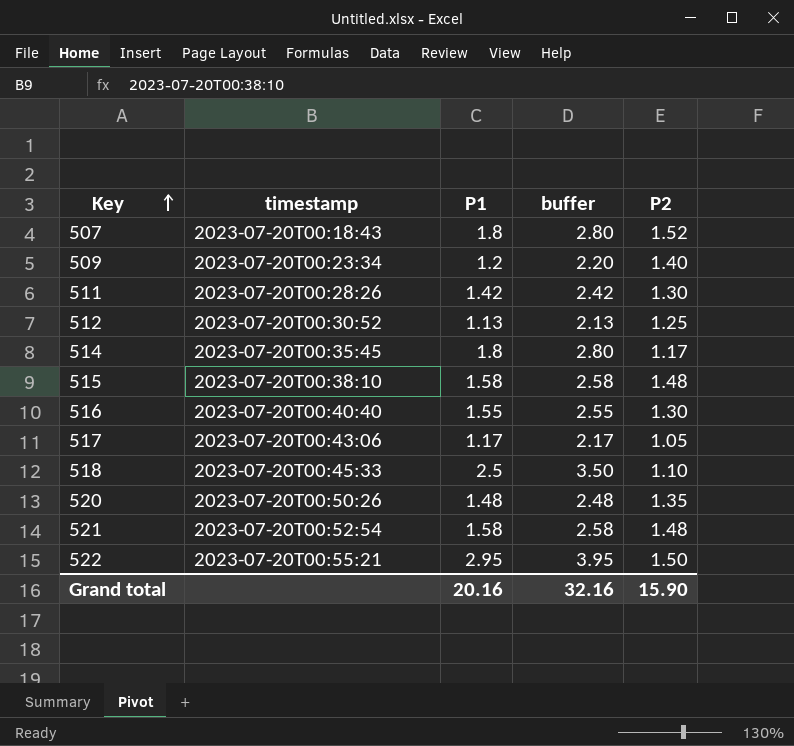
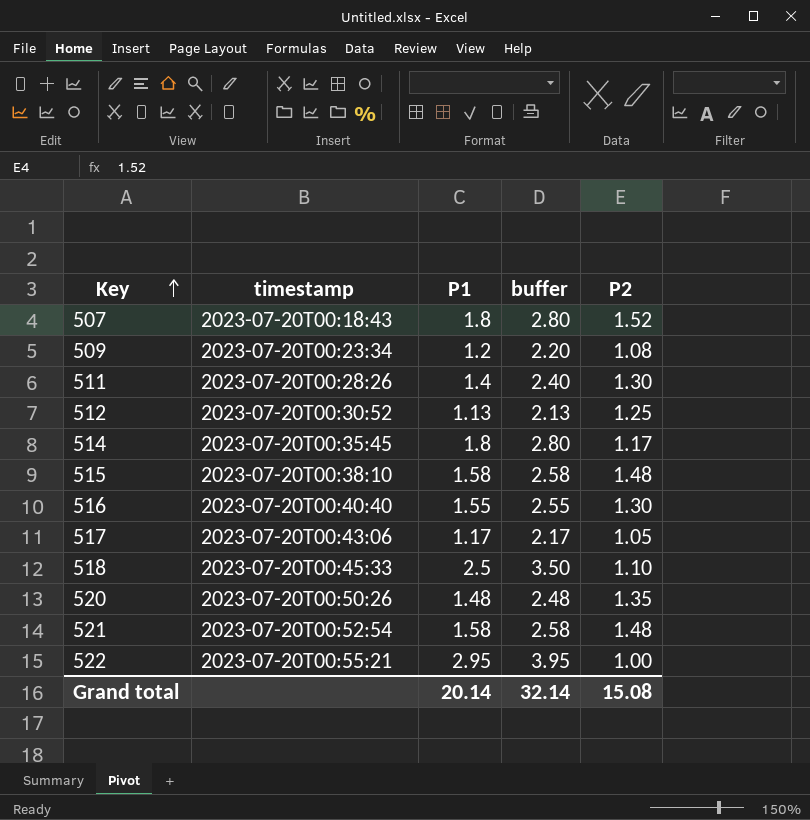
509 | P2: 1.40 -> 1.08
511 | P1: 1.42 -> 1.4
511 | buffer: 2.42 -> 2.40
522 | P2: 1.50 -> 1.00
Grand total | P1: 20.16 -> 20.14
Grand total | buffer: 32.16 -> 32.14
Grand total | P2: 15.90 -> 15.08

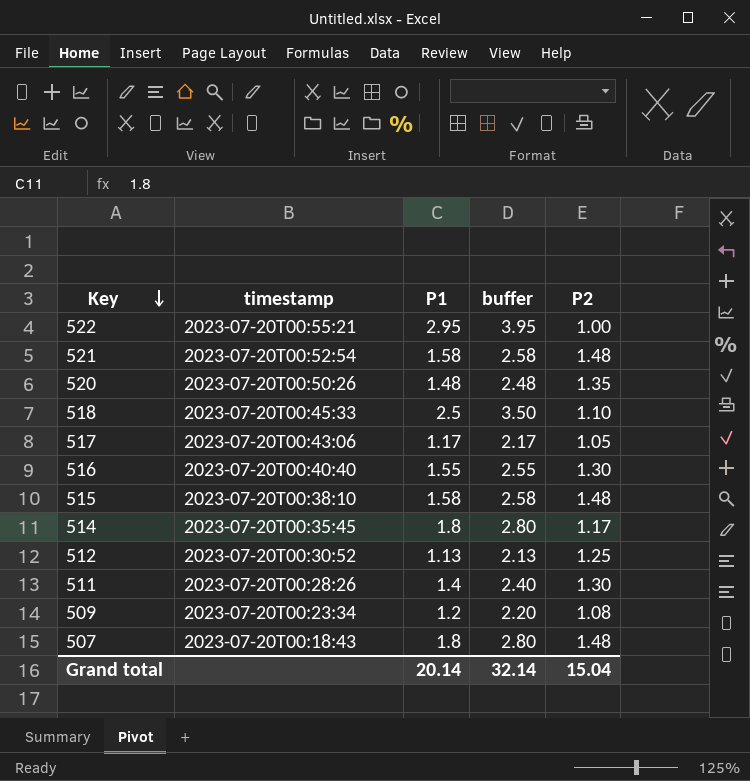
row order: Key ascending -> Key descending
507 | P2: 1.52 -> 1.48
Grand total | P2: 15.08 -> 15.04

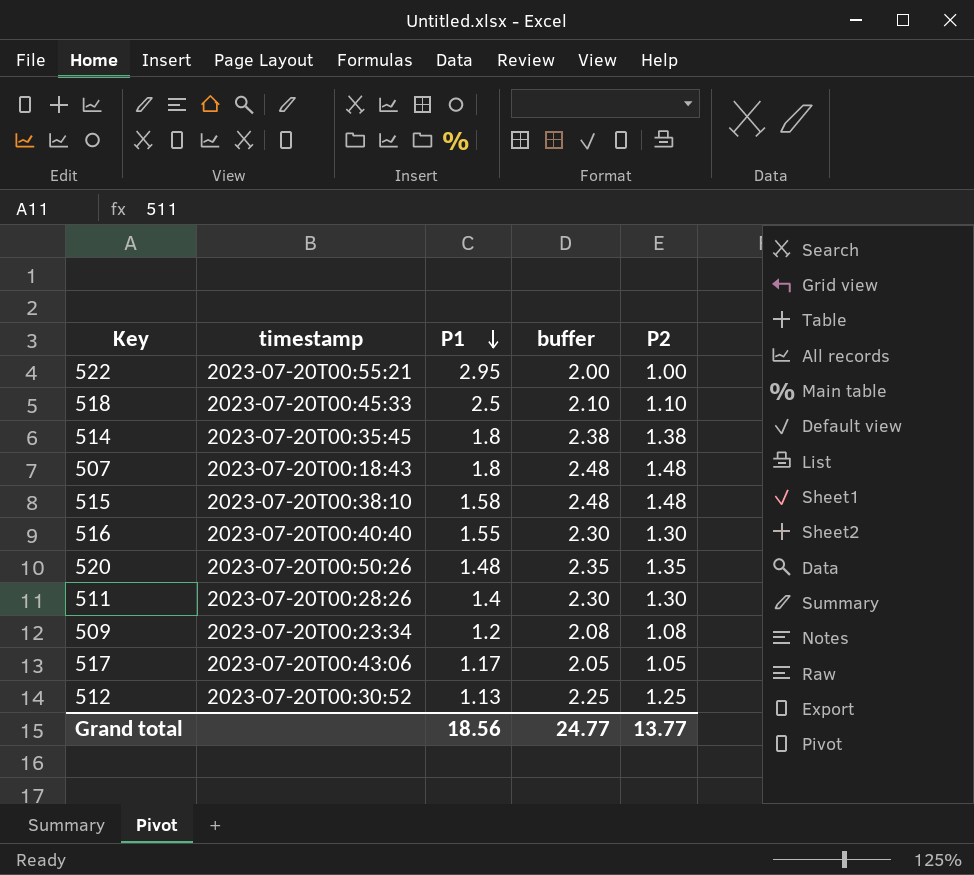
row order: Key descending -> P1 descending
column buffer | formula: [P1] + 1 -> [P2] + 1
row 521: 2023-07-20T00:52:54 | 1.58 | 2.58 | 1.48 -> none
514 | P2: 1.17 -> 1.38
Grand total | P1: 20.14 -> 18.56
Grand total | buffer: 32.14 -> 24.77
Grand total | P2: 15.04 -> 13.77

